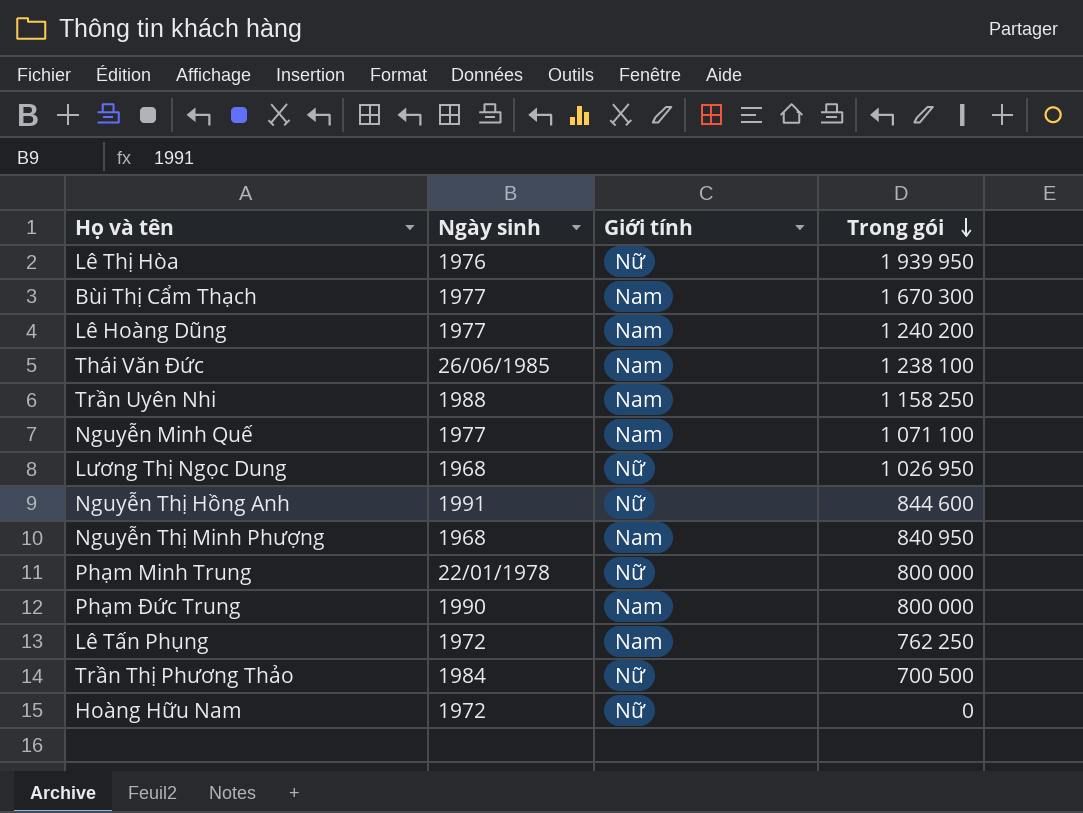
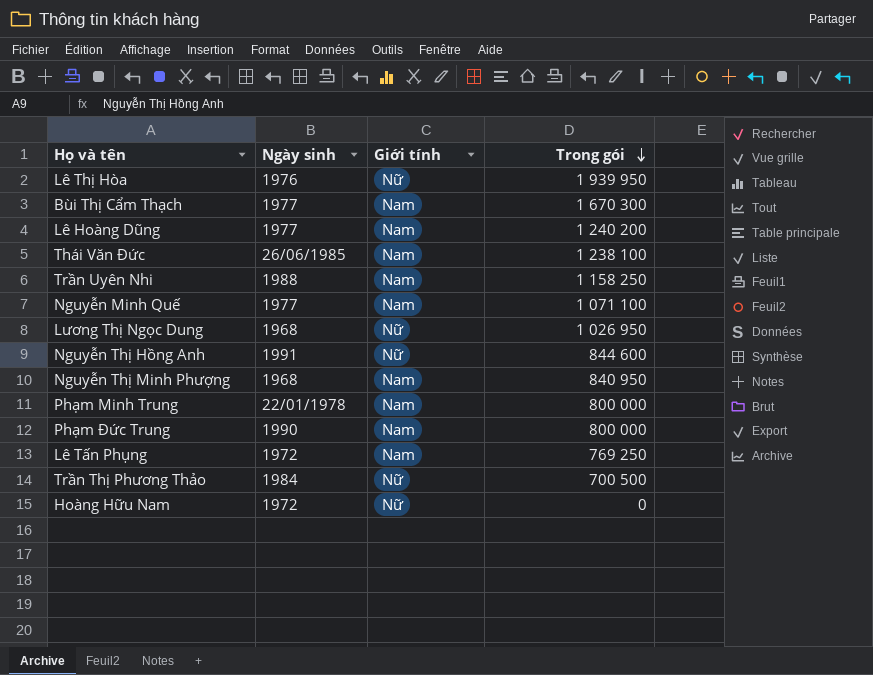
Phạm Minh Trung | Giới tính: Nữ -> Nam
Lê Tấn Phụng | Trong gói: 762 250 -> 769 250

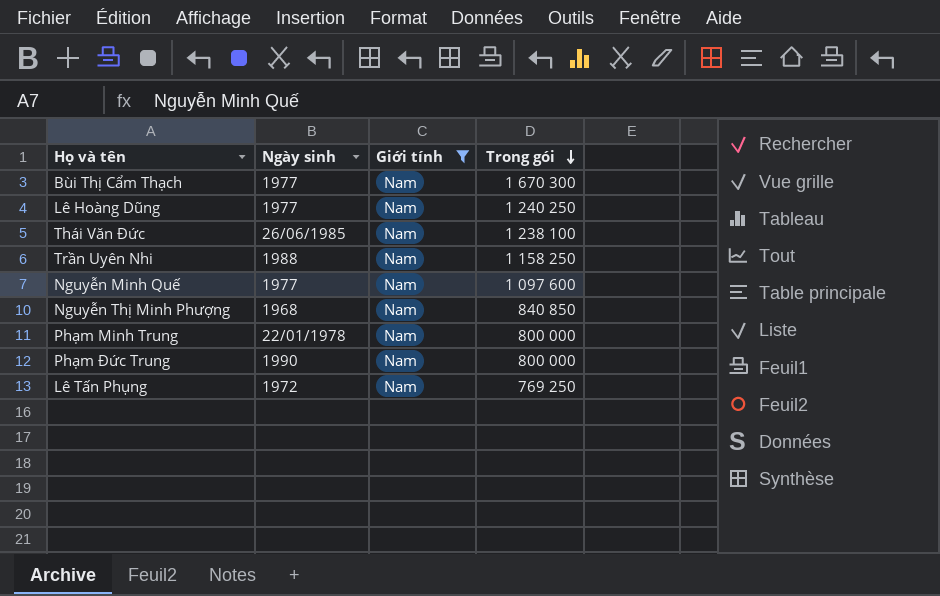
filter: none -> Giới tính = Nam
Lê Hoàng Dũng | Trong gói: 1 240 200 -> 1 240 250
Nguyễn Minh Quế | Trong gói: 1 071 100 -> 1 097 600
Nguyễn Thị Minh Phượng | Trong gói: 840 950 -> 840 850

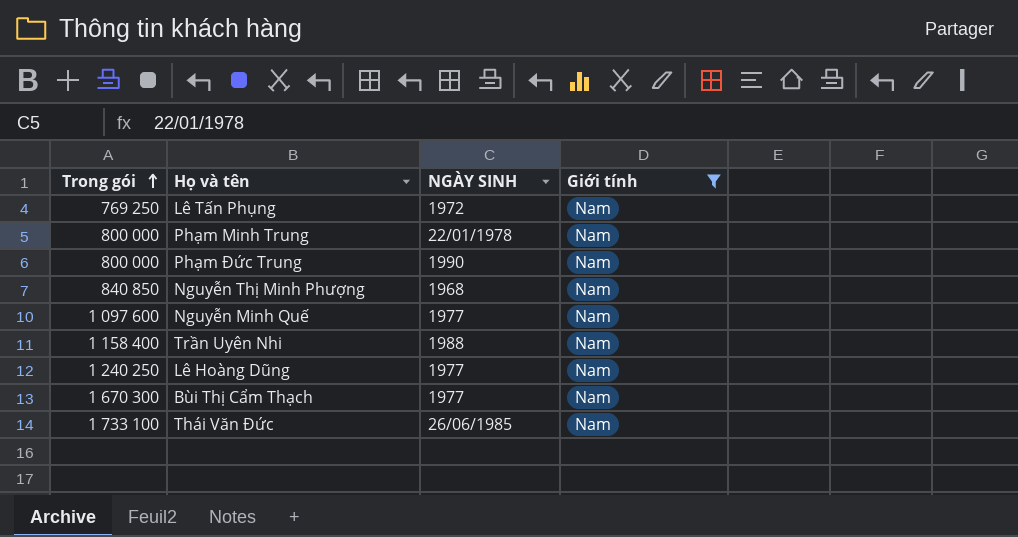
row order: Trong gói descending -> Trong gói ascending
column Trong gói | position: 4 -> 1
column name: Ngày sinh -> NGÀY SINH
Trần Uyên Nhi | Trong gói: 1 158 250 -> 1 158 400
Thái Văn Đức | Trong gói: 1 238 100 -> 1 733 100

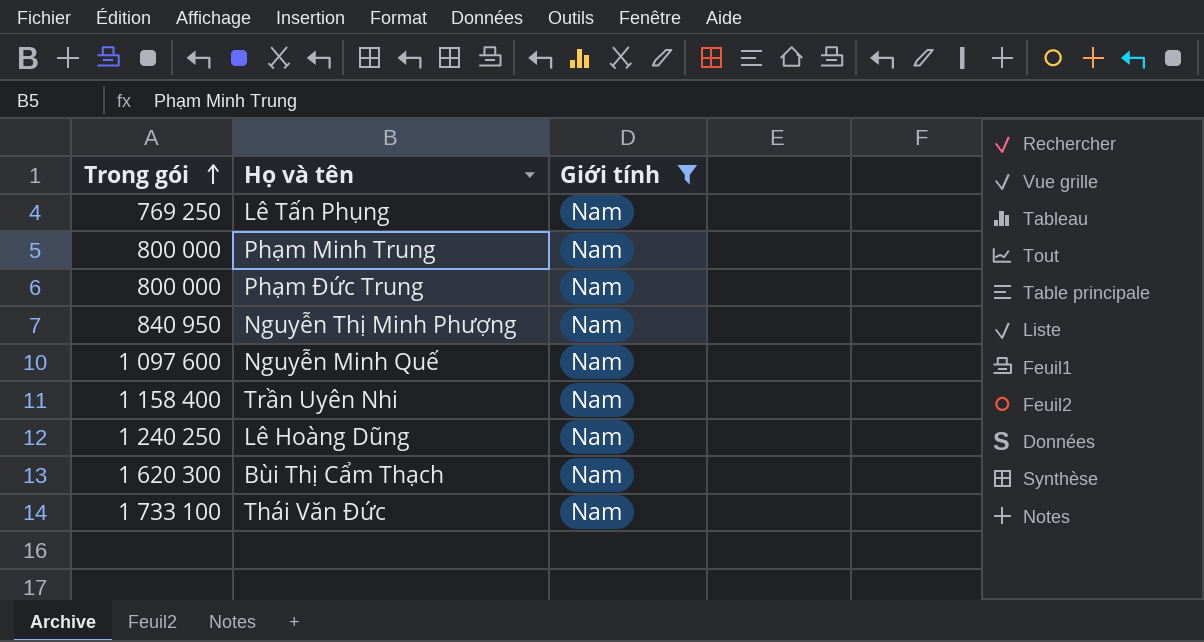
column NGÀY SINH | position: 3 -> none
Nguyễn Thị Minh Phượng | Trong gói: 840 850 -> 840 950
Bùi Thị Cẩm Thạch | Trong gói: 1 670 300 -> 1 620 300

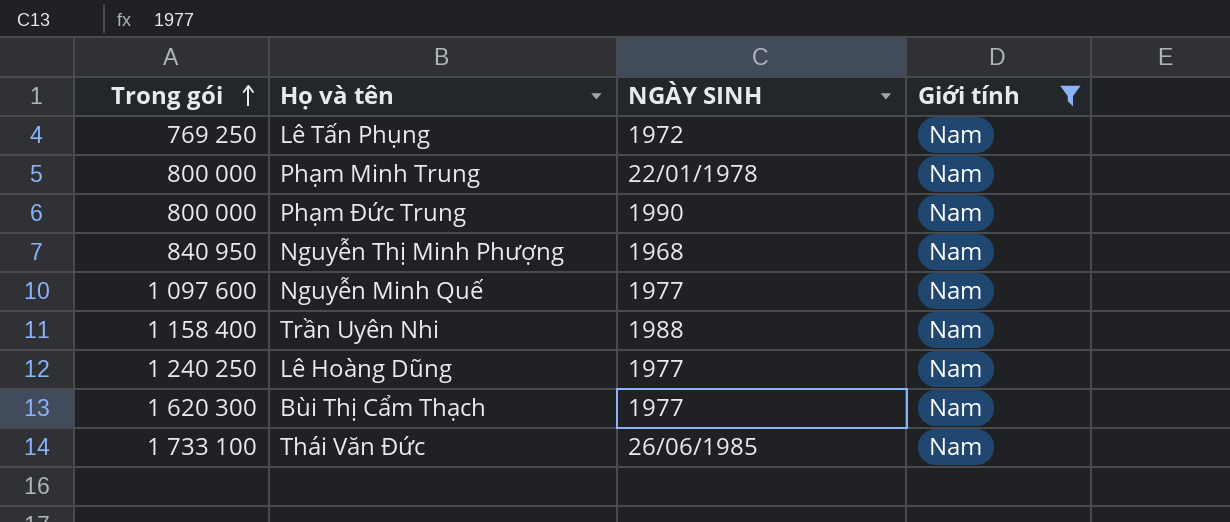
column NGÀY SINH | position: none -> 3

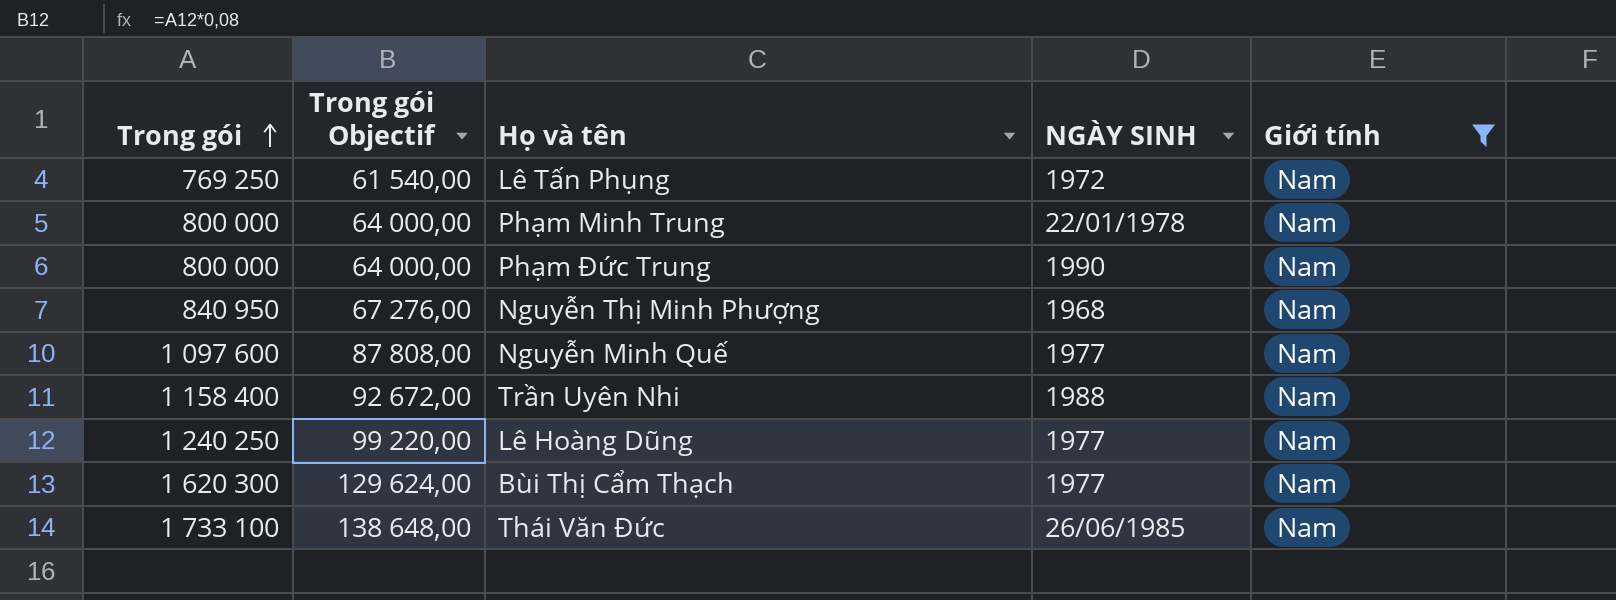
column Trong gói Objectif | formula: none -> [Trong gói] * 0,08

